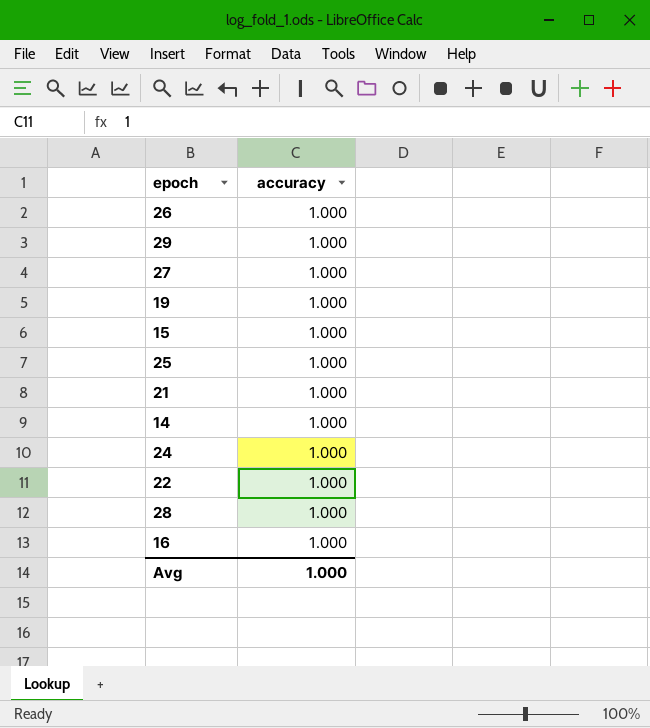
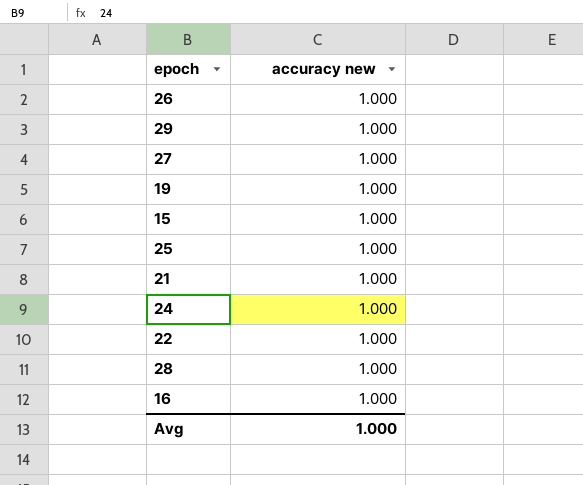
column name: accuracy -> accuracy new
row 14: 1.000 -> none

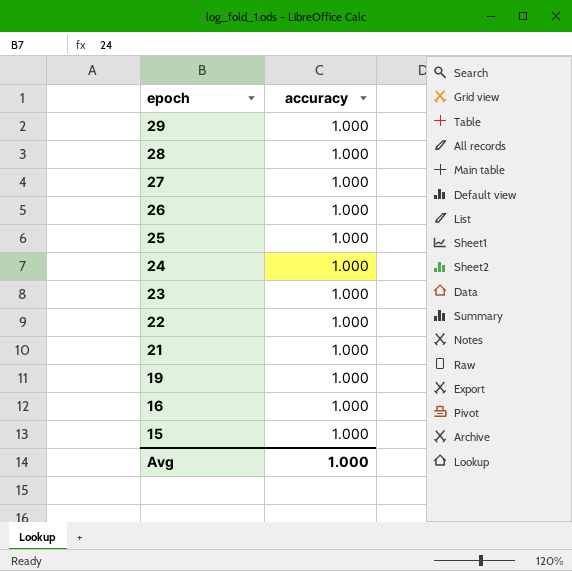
row order: none -> epoch descending
column name: accuracy new -> accuracy
row 23: none -> 1.000

